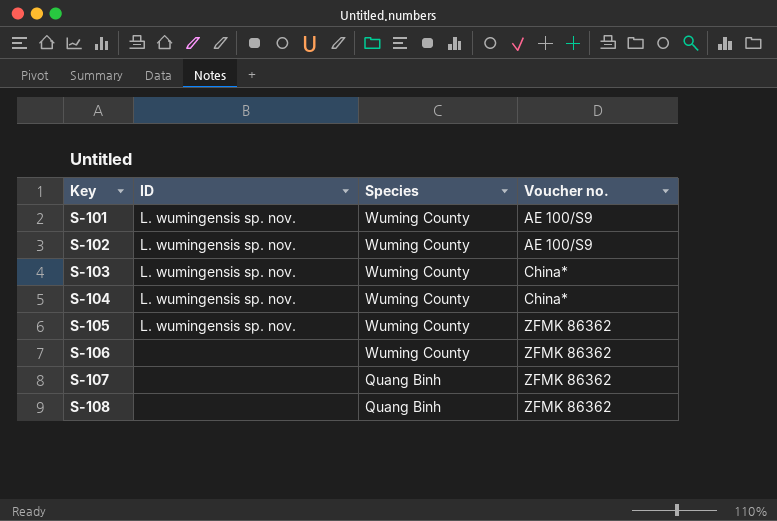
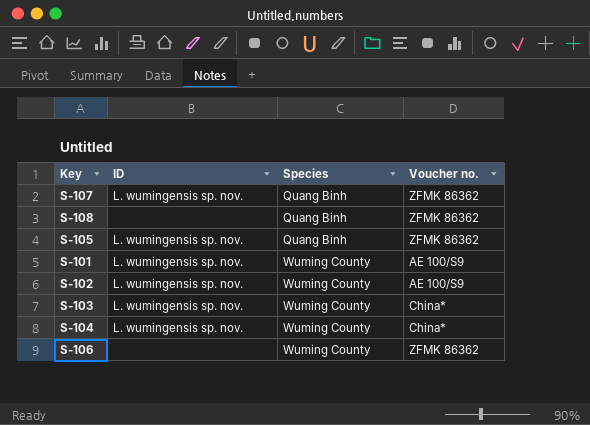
row order: Key ascending -> Species ascending
S-107 | ID: none -> L. wumingensis sp. nov.
S-105 | Species: Wuming County -> Quang Binh

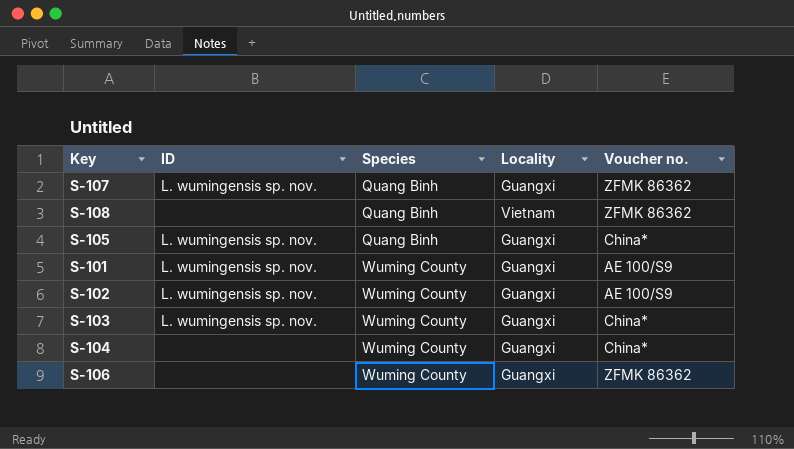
column Locality | position: none -> 4
S-105 | Voucher no.: ZFMK 86362 -> China*
S-104 | ID: L. wumingensis sp. nov. -> none

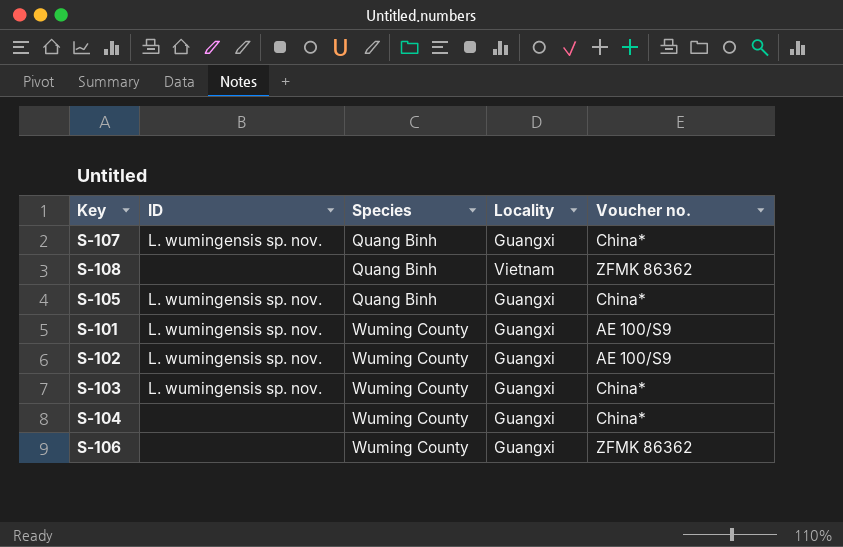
S-107 | Voucher no.: ZFMK 86362 -> China*

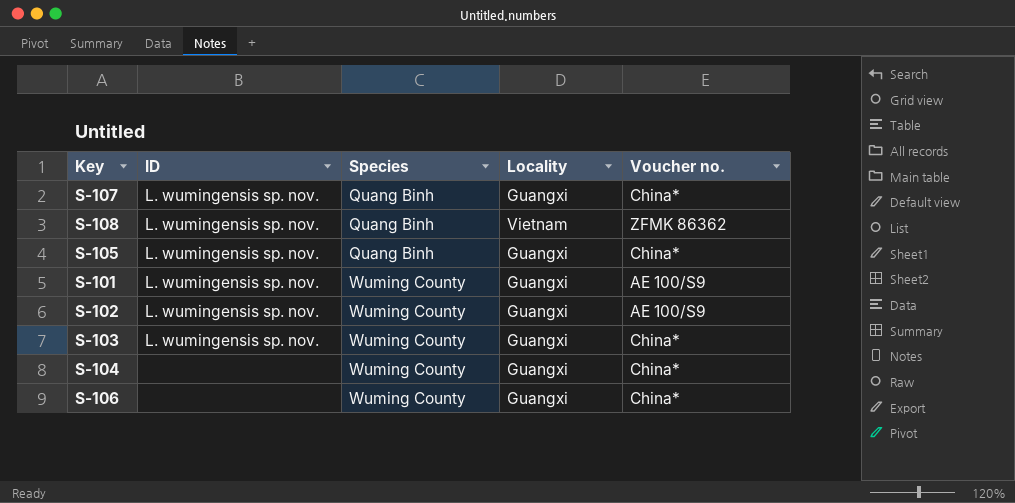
S-108 | ID: none -> L. wumingensis sp. nov.
S-106 | Voucher no.: ZFMK 86362 -> China*

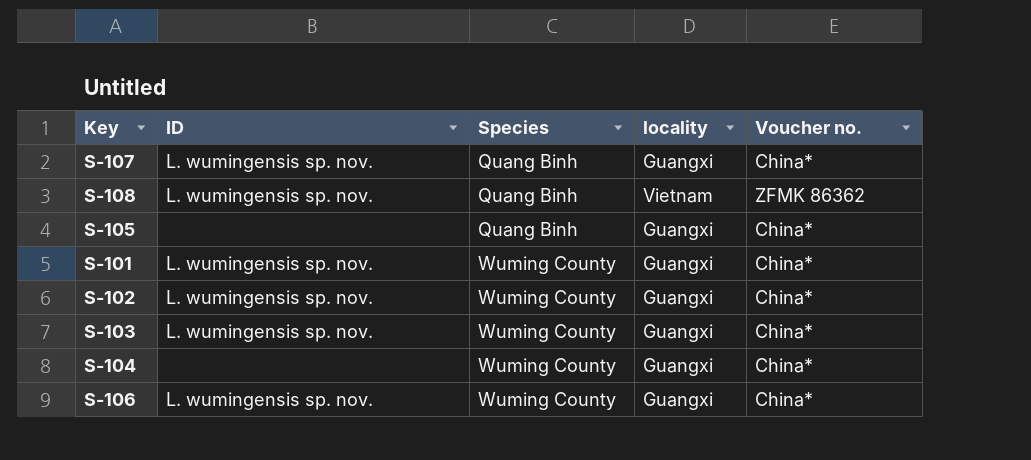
column name: Locality -> locality
S-105 | ID: L. wumingensis sp. nov. -> none
S-101 | Voucher no.: AE 100/S9 -> China*
S-102 | Voucher no.: AE 100/S9 -> China*
S-106 | ID: none -> L. wumingensis sp. nov.

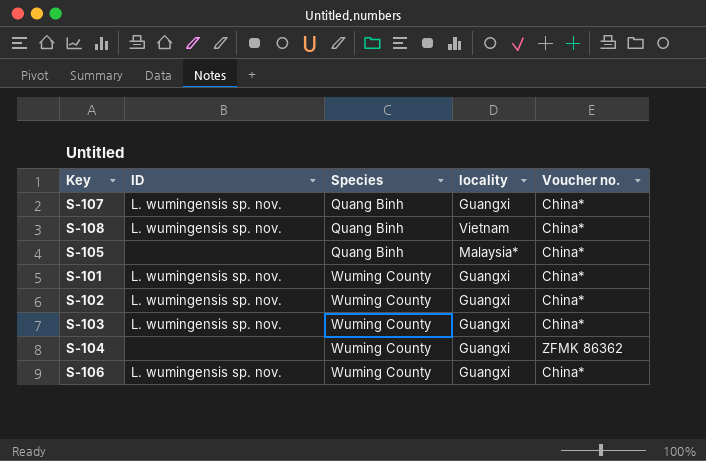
S-108 | Voucher no.: ZFMK 86362 -> China*
S-105 | locality: Guangxi -> Malaysia*
S-104 | Voucher no.: China* -> ZFMK 86362

